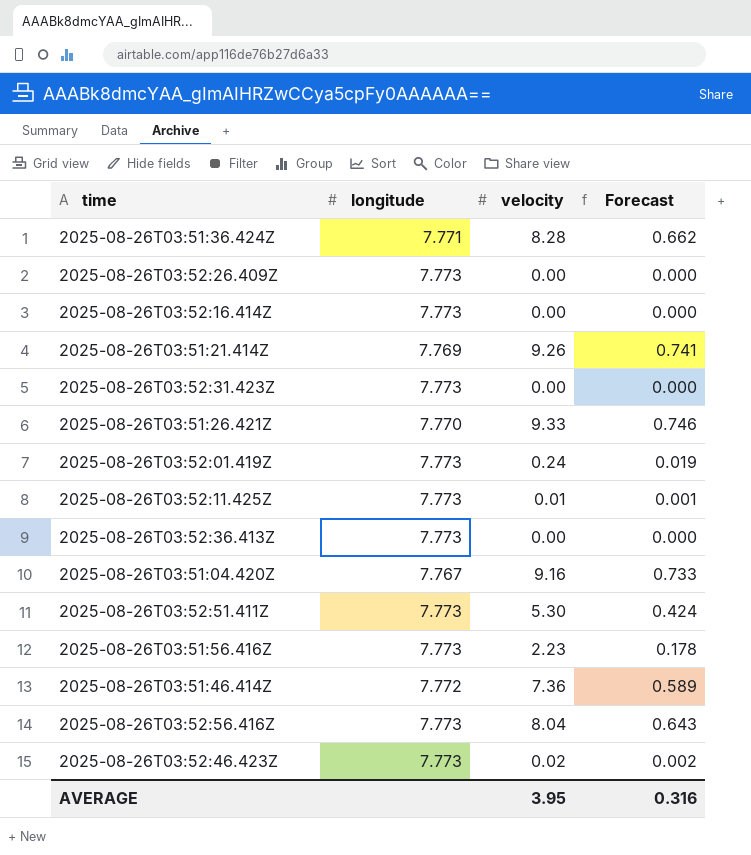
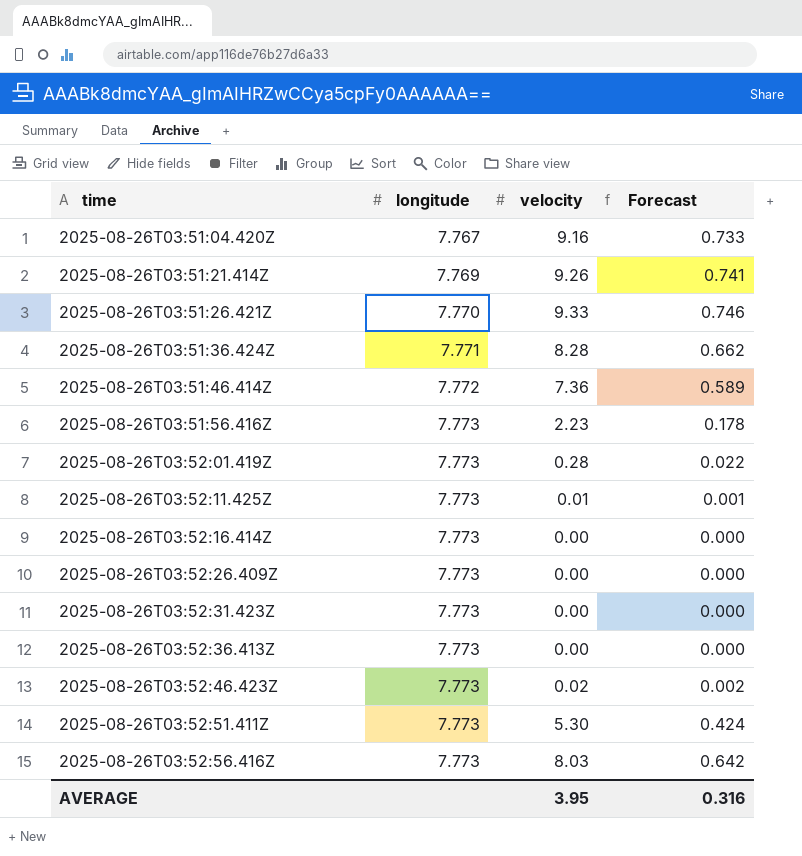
row order: none -> time ascending
2025-08-26T03:52:01.419Z | velocity: 0.24 -> 0.28
2025-08-26T03:52:01.419Z | Forecast: 0.019 -> 0.022
2025-08-26T03:52:56.416Z | velocity: 8.04 -> 8.03
2025-08-26T03:52:56.416Z | Forecast: 0.643 -> 0.642

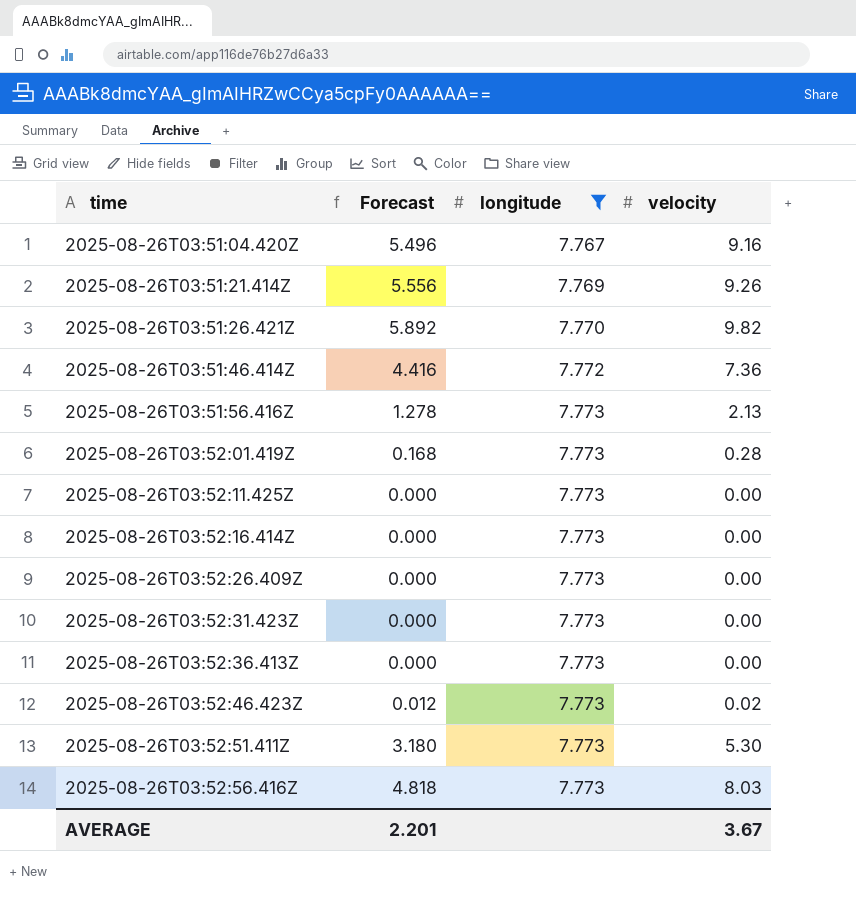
filter: none -> longitude != 7.771
column Forecast | formula: [velocity] * 0.08 -> [velocity] * 0.6
column Forecast | position: 4 -> 2
2025-08-26T03:51:26.421Z | velocity: 9.33 -> 9.82
2025-08-26T03:51:56.416Z | velocity: 2.23 -> 2.13
2025-08-26T03:52:11.425Z | velocity: 0.01 -> 0.00
AVERAGE | Forecast: 0.316 -> 2.201
AVERAGE | velocity: 3.95 -> 3.67

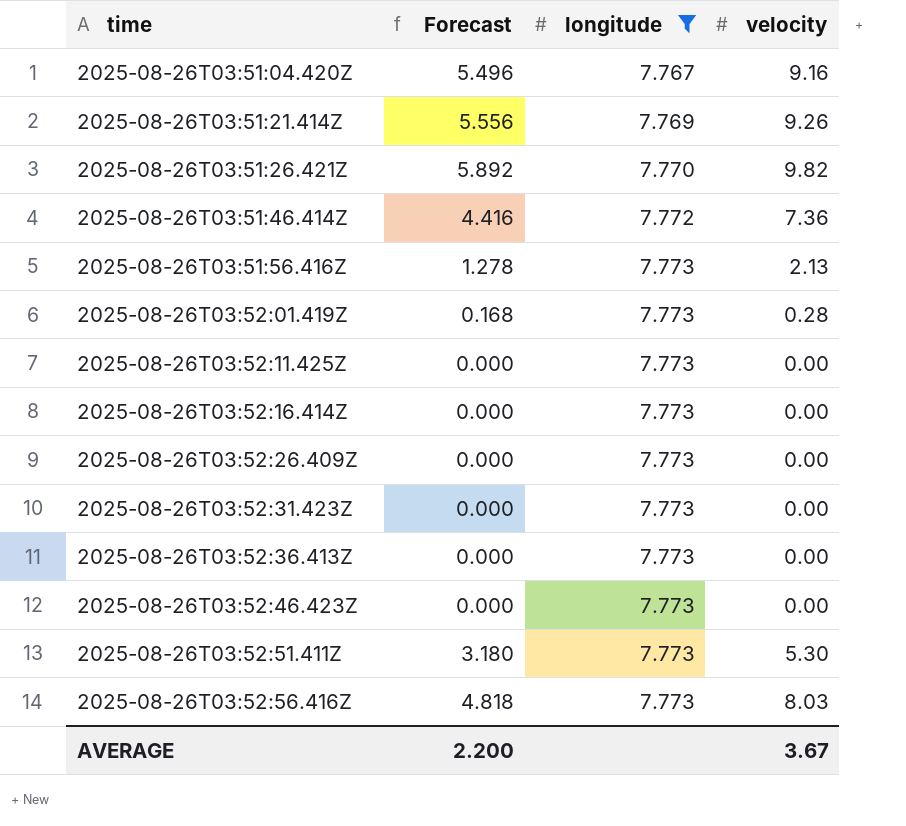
2025-08-26T03:52:46.423Z | Forecast: 0.012 -> 0.000
2025-08-26T03:52:46.423Z | velocity: 0.02 -> 0.00
AVERAGE | Forecast: 2.201 -> 2.200

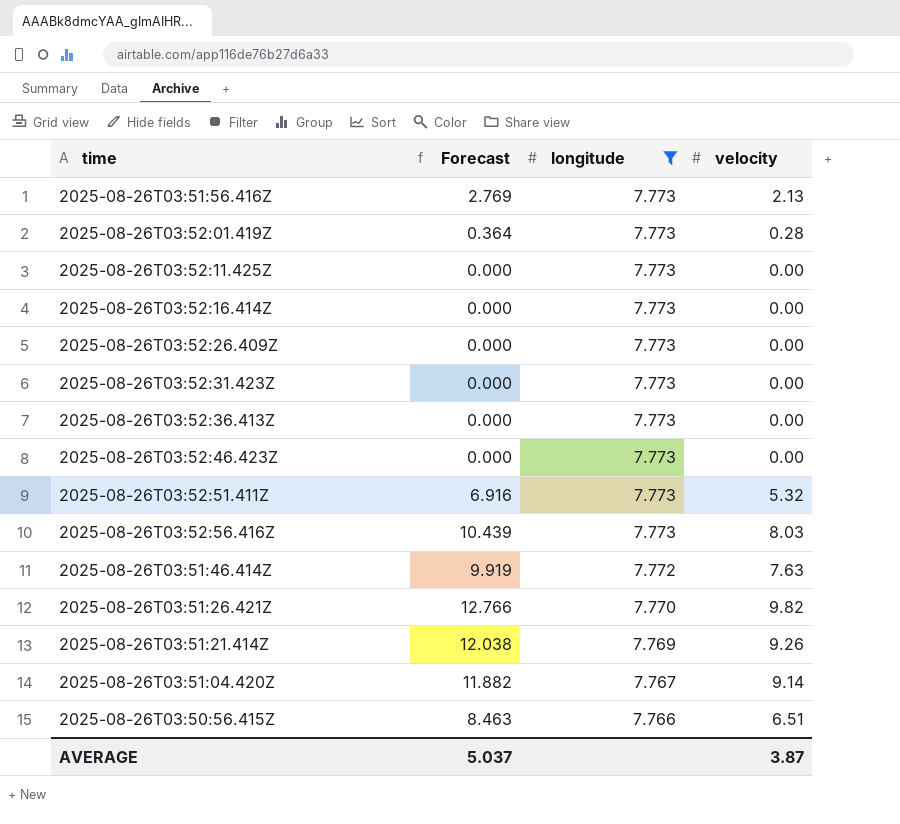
row order: time ascending -> longitude descending
column Forecast | formula: [velocity] * 0.6 -> [velocity] * 1.3
2025-08-26T03:52:51.411Z | velocity: 5.30 -> 5.32
2025-08-26T03:51:46.414Z | velocity: 7.36 -> 7.63
2025-08-26T03:51:04.420Z | velocity: 9.16 -> 9.14
row 2025-08-26T03:50:56.415Z: none -> 8.463 | 7.766 | 6.51
AVERAGE | Forecast: 2.200 -> 5.037
AVERAGE | velocity: 3.67 -> 3.87

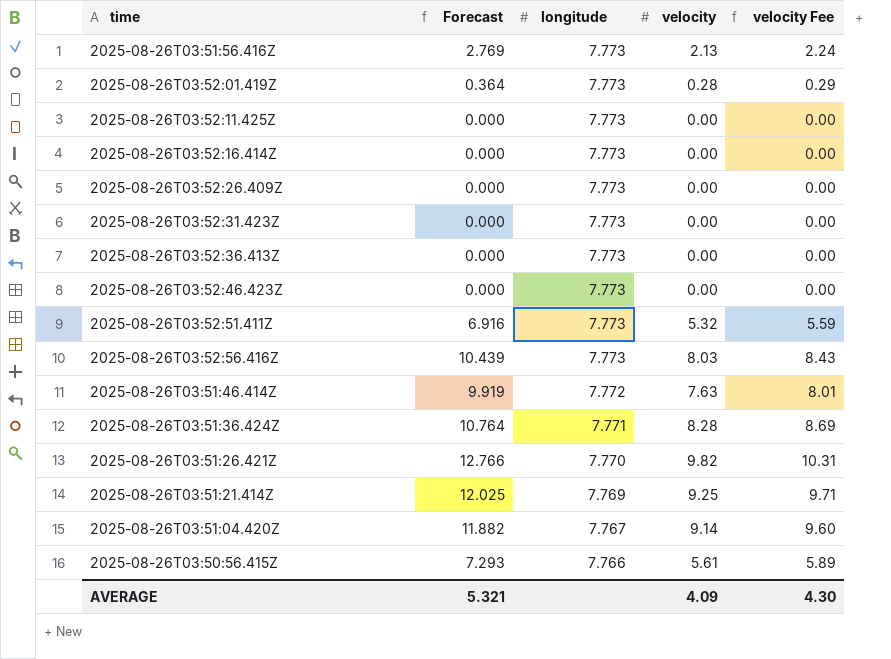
filter: longitude != 7.771 -> none
column velocity Fee | formula: none -> [velocity] * 1.05
2025-08-26T03:51:21.414Z | Forecast: 12.038 -> 12.025
2025-08-26T03:51:21.414Z | velocity: 9.26 -> 9.25
2025-08-26T03:50:56.415Z | Forecast: 8.463 -> 7.293
2025-08-26T03:50:56.415Z | velocity: 6.51 -> 5.61
AVERAGE | Forecast: 5.037 -> 5.321
AVERAGE | velocity: 3.87 -> 4.09

